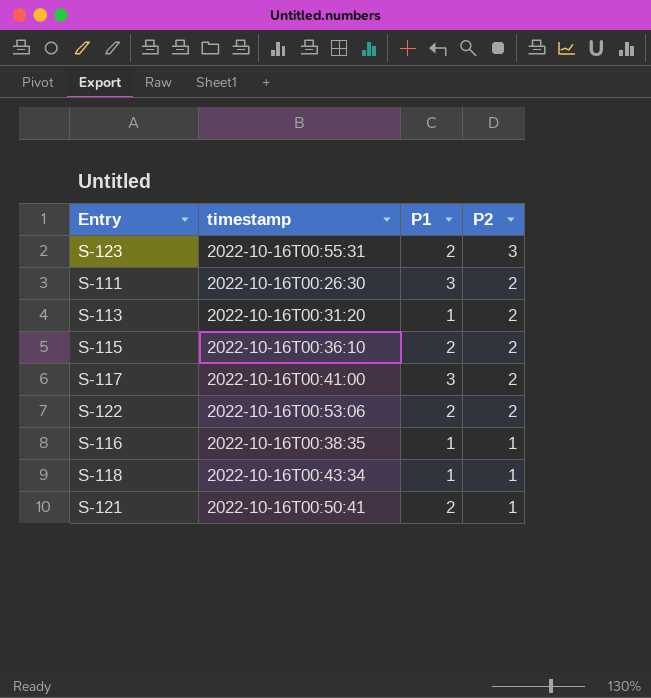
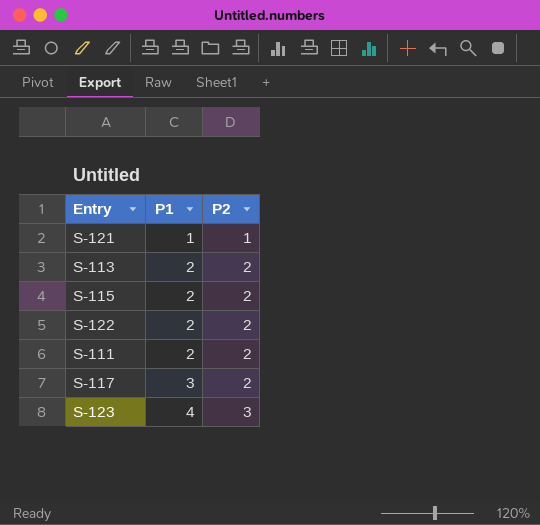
row order: P2 descending -> P1 ascending
column timestamp | position: 2 -> none
row S-116: 2022-10-16T00:38:35 | 1 | 1 -> none
row S-118: 2022-10-16T00:43:34 | 1 | 1 -> none
S-121 | P1: 2 -> 1
S-113 | P1: 1 -> 2
S-111 | P1: 3 -> 2
S-123 | P1: 2 -> 4

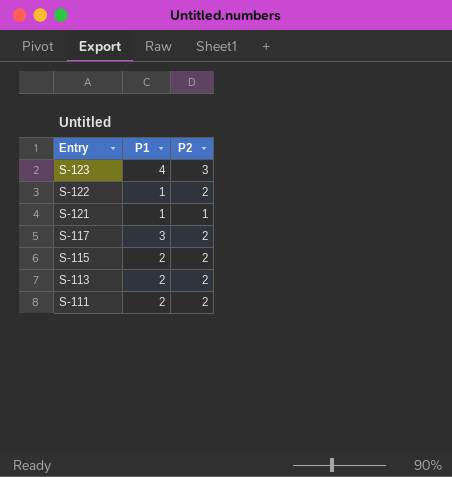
row order: P1 ascending -> Entry descending
S-122 | P1: 2 -> 1

